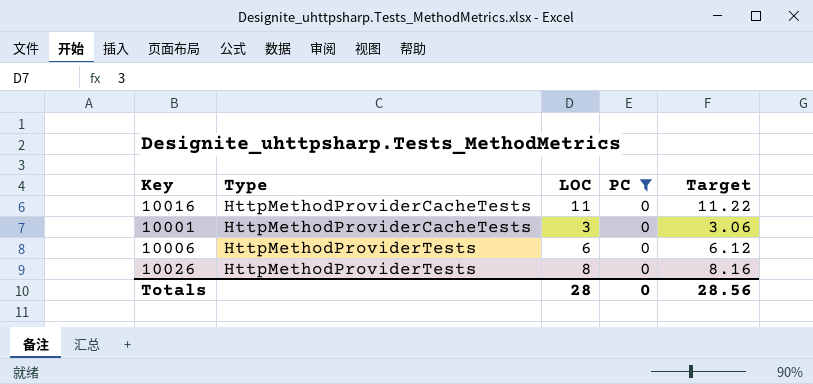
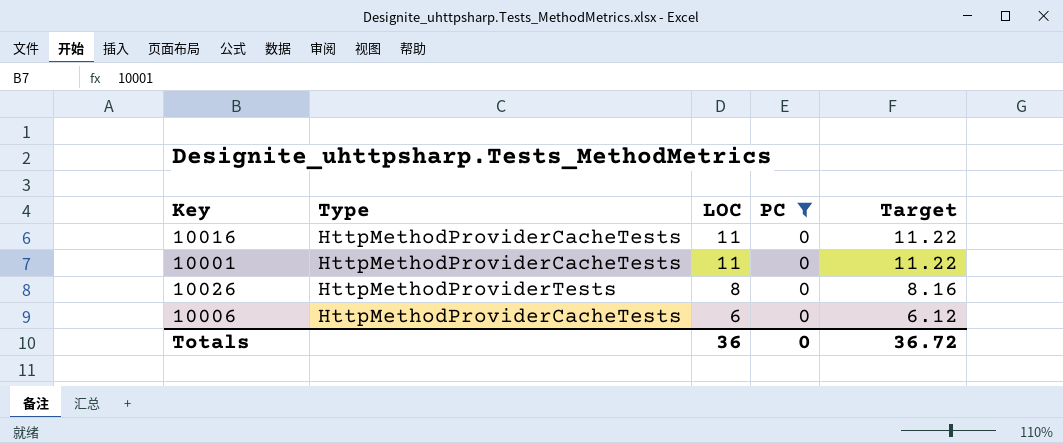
row order: Type ascending -> LOC descending
10001 | LOC: 3 -> 11
10001 | Target: 3.06 -> 11.22
10006 | Type: HttpMethodProviderTests -> HttpMethodProviderCacheTests
Totals | LOC: 28 -> 36
Totals | Target: 28.56 -> 36.72

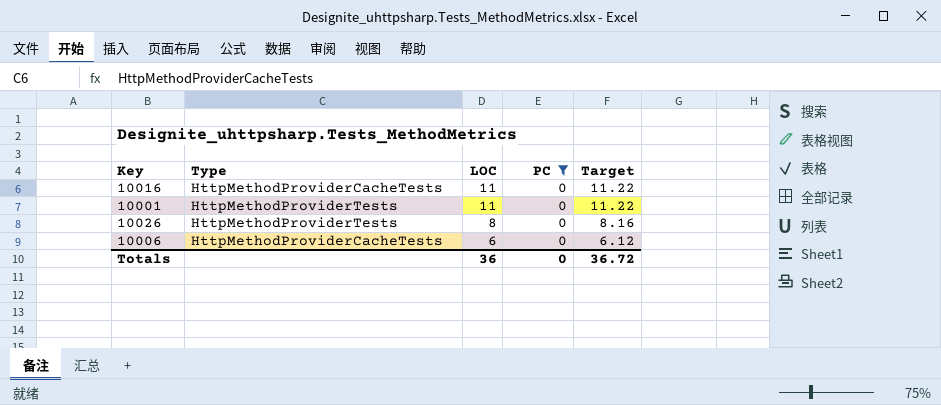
10001 | Type: HttpMethodProviderCacheTests -> HttpMethodProviderTests

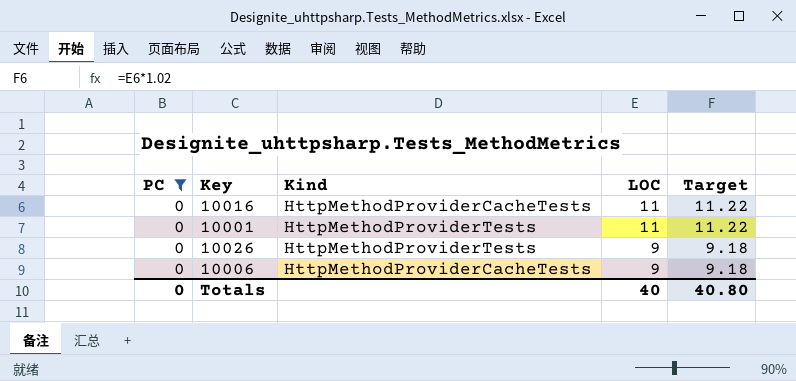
column PC | position: 4 -> 1
column name: Type -> Kind
10026 | LOC: 8 -> 9
10026 | Target: 8.16 -> 9.18
10006 | LOC: 6 -> 9
10006 | Target: 6.12 -> 9.18
Totals | LOC: 36 -> 40
Totals | Target: 36.72 -> 40.80

